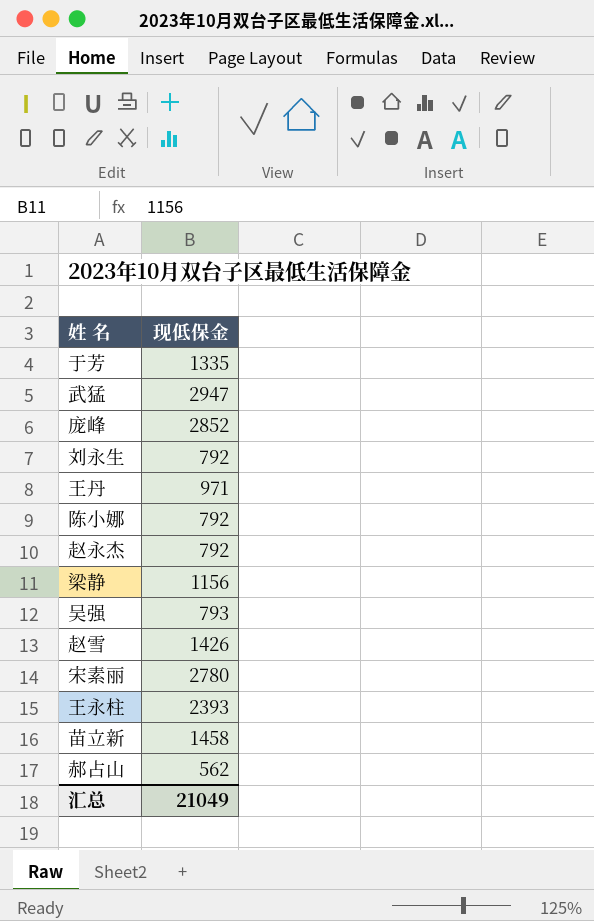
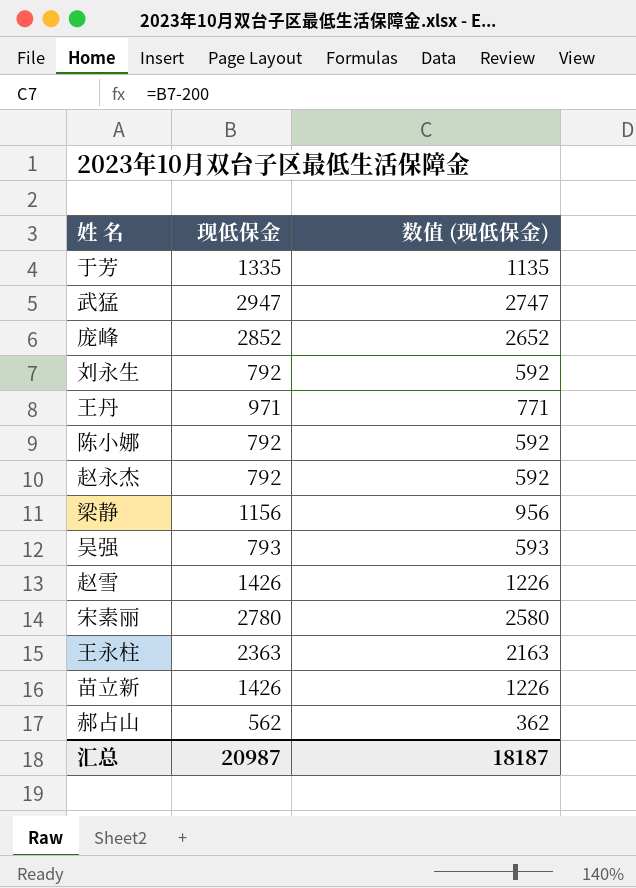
column 数值 (现低保金) | formula: none -> [现低保金] - 200
王永柱 | 现低保金: 2393 -> 2363
苗立新 | 现低保金: 1458 -> 1426
汇总 | 现低保金: 21049 -> 20987

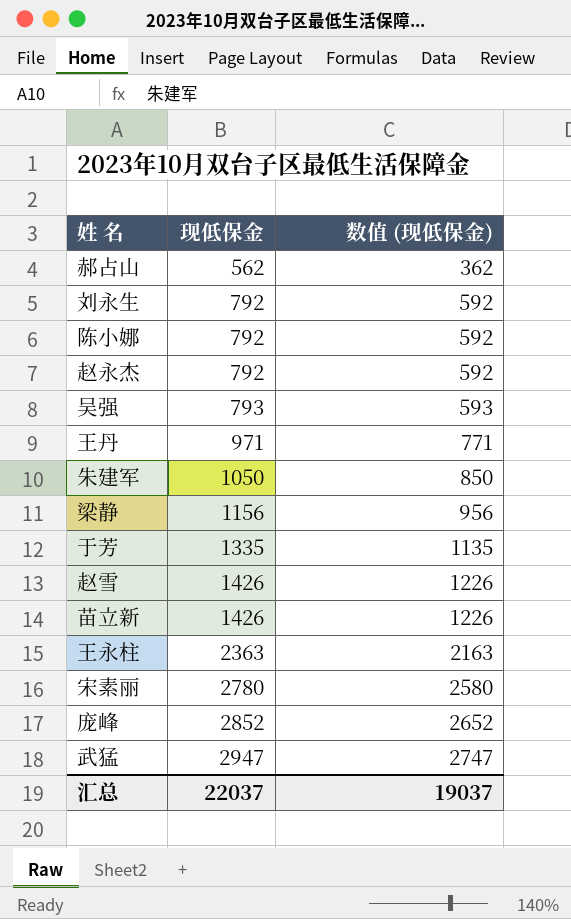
row order: none -> 现低保金 ascending
row 朱建军: none -> 1050 | 850
汇总 | 现低保金: 20987 -> 22037
汇总 | 数值 (现低保金): 18187 -> 19037

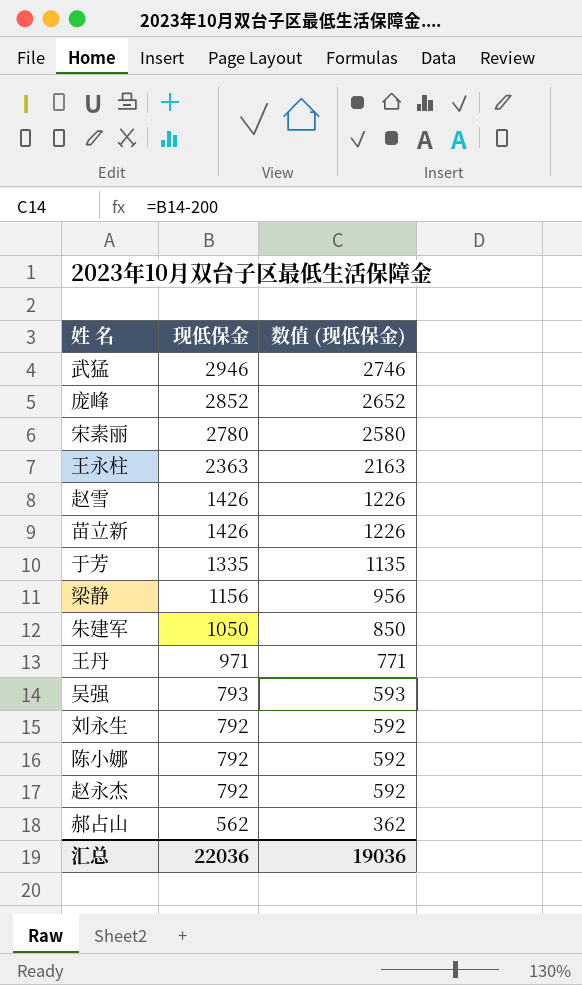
row order: 现低保金 ascending -> 现低保金 descending
武猛 | 现低保金: 2947 -> 2946
武猛 | 数值 (现低保金): 2747 -> 2746
汇总 | 现低保金: 22037 -> 22036
汇总 | 数值 (现低保金): 19037 -> 19036

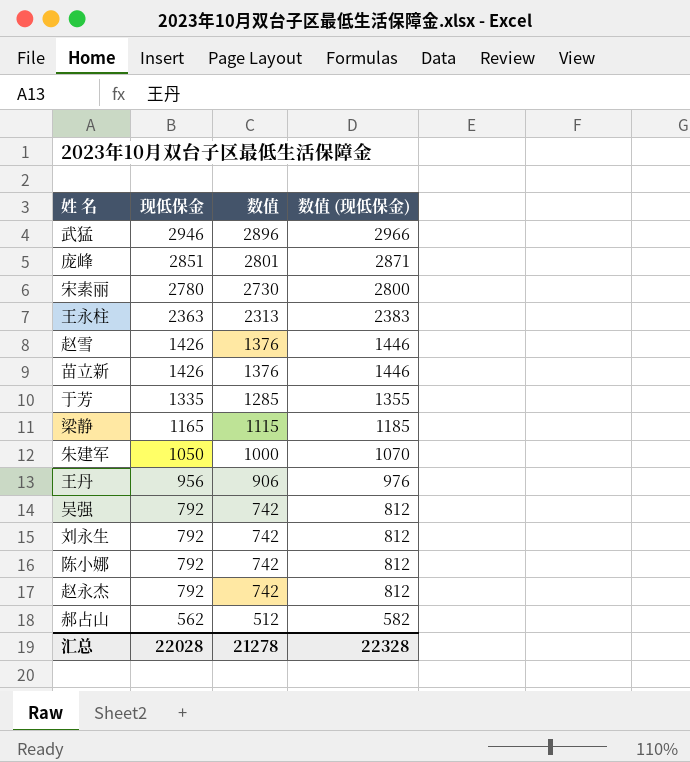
column 数值 | formula: none -> [现低保金] - 50
column 数值 (现低保金) | formula: [现低保金] - 200 -> [现低保金] + 20
庞峰 | 现低保金: 2852 -> 2851
梁静 | 现低保金: 1156 -> 1165
王丹 | 现低保金: 971 -> 956
吴强 | 现低保金: 793 -> 792
汇总 | 现低保金: 22036 -> 22028
汇总 | 数值 (现低保金): 19036 -> 22328

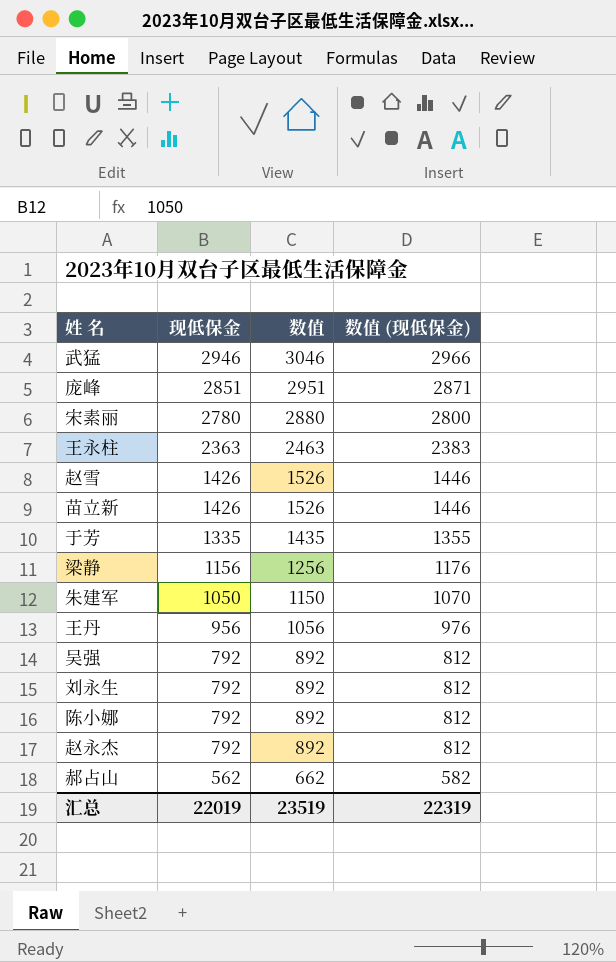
column 数值 | formula: [现低保金] - 50 -> [现低保金] + 100
梁静 | 现低保金: 1165 -> 1156
梁静 | 数值 (现低保金): 1185 -> 1176
汇总 | 现低保金: 22028 -> 22019
汇总 | 数值: 21278 -> 23519
汇总 | 数值 (现低保金): 22328 -> 22319

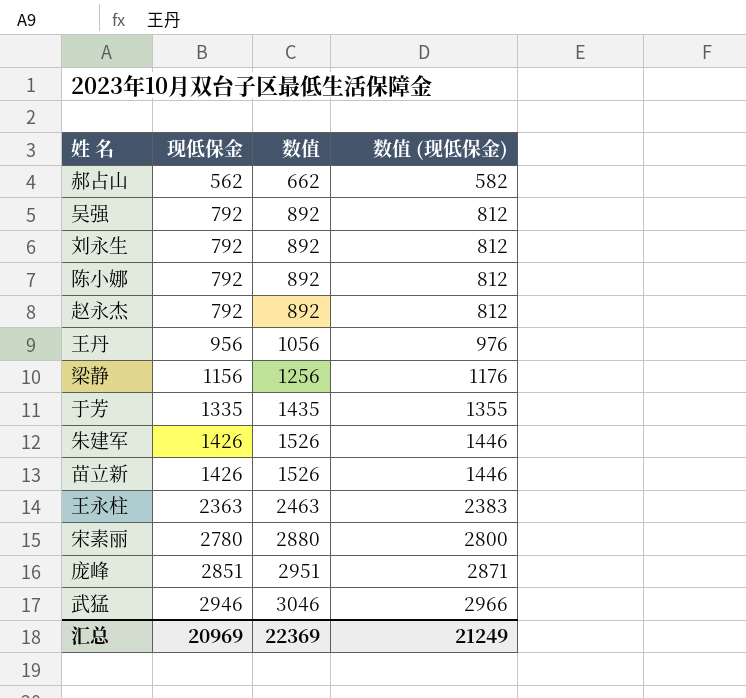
row order: 现低保金 descending -> 现低保金 ascending
row 赵雪: 1426 | 1526 | 1446 -> none
朱建军 | 现低保金: 1050 -> 1426
朱建军 | 数值: 1150 -> 1526
朱建军 | 数值 (现低保金): 1070 -> 1446
汇总 | 现低保金: 22019 -> 20969
汇总 | 数值: 23519 -> 22369
汇总 | 数值 (现低保金): 22319 -> 21249

